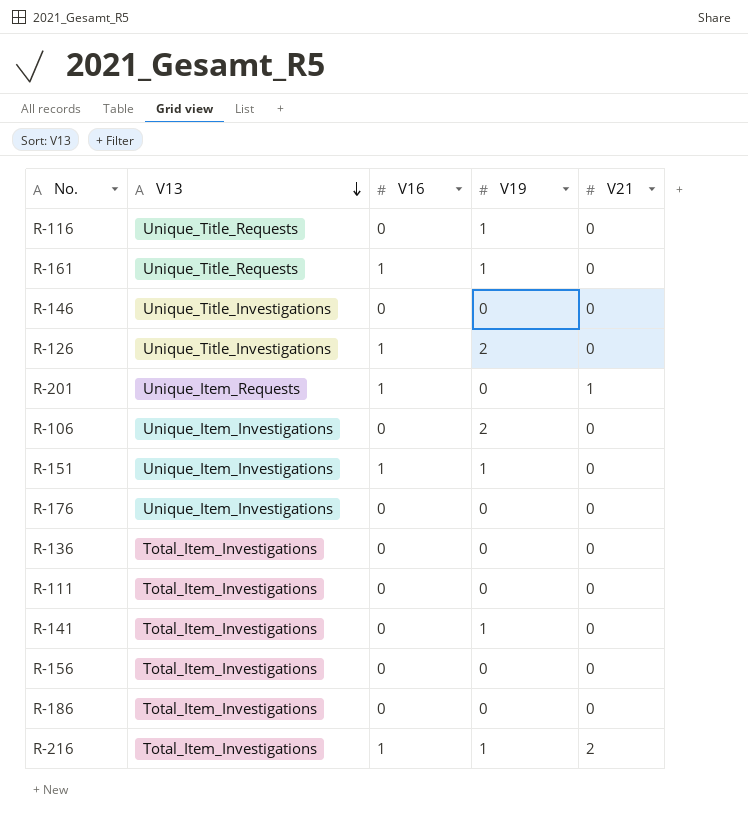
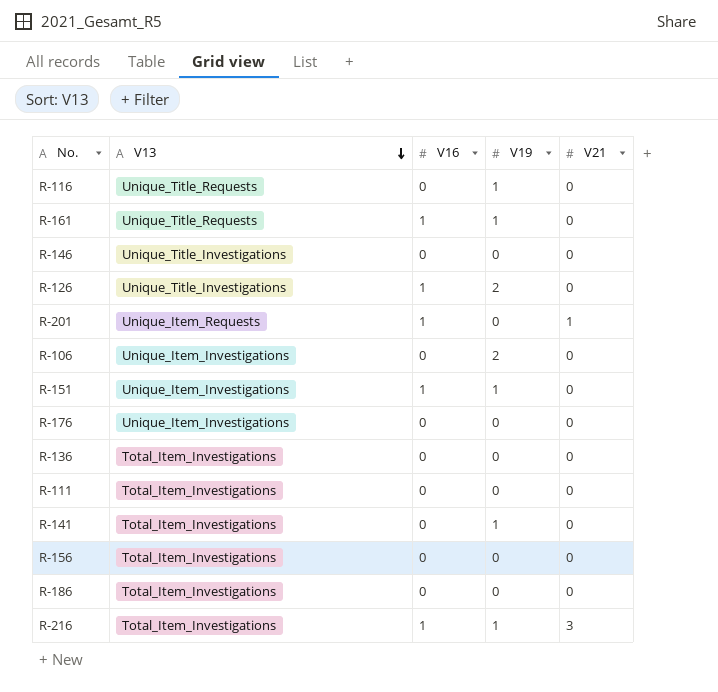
R-216 | V21: 2 -> 3

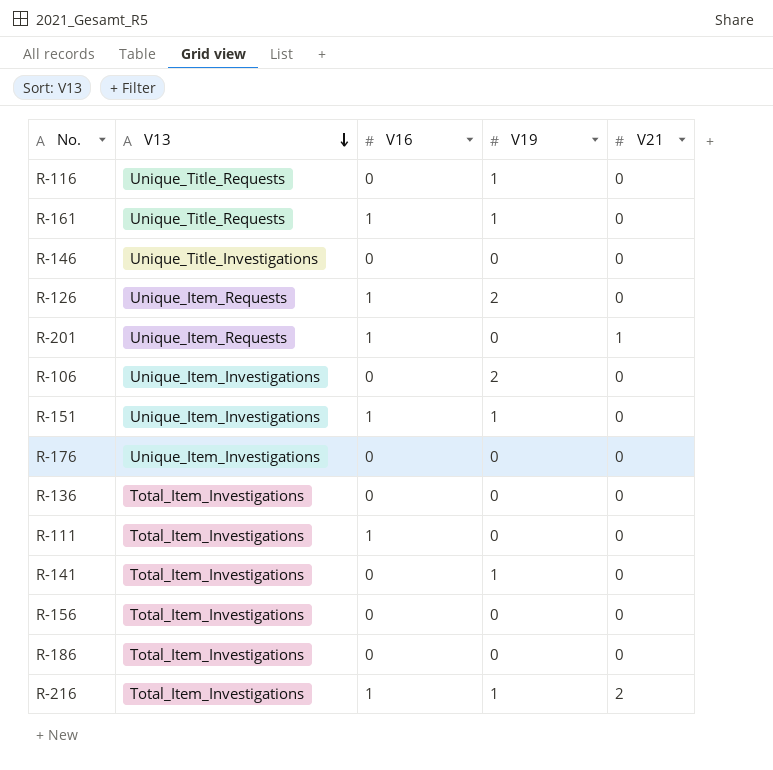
R-126 | V13: Unique_Title_Investigations -> Unique_Item_Requests
R-111 | V16: 0 -> 1
R-216 | V21: 3 -> 2

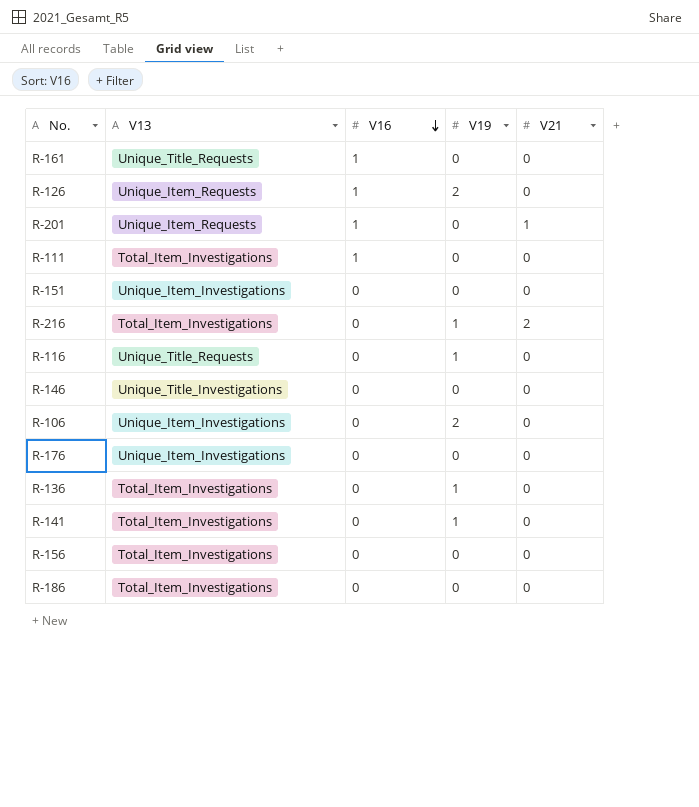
row order: V13 descending -> V16 descending
R-161 | V19: 1 -> 0
R-151 | V16: 1 -> 0
R-151 | V19: 1 -> 0
R-216 | V16: 1 -> 0
R-136 | V19: 0 -> 1

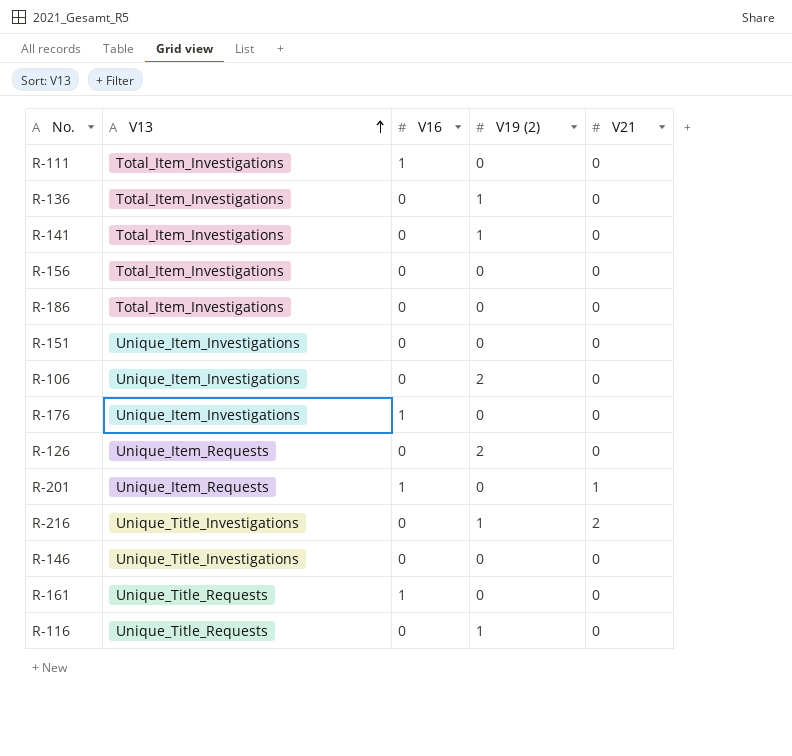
row order: V16 descending -> V13 ascending
column name: V19 -> V19 (2)
R-176 | V16: 0 -> 1
R-126 | V16: 1 -> 0
R-216 | V13: Total_Item_Investigations -> Unique_Title_Investigations

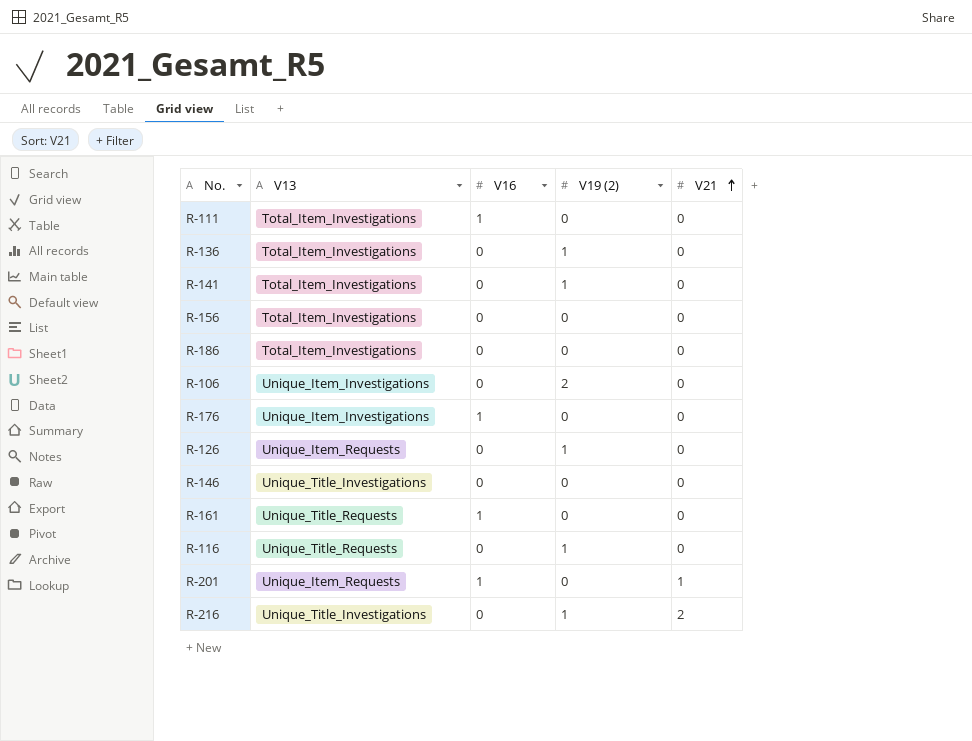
row order: V13 ascending -> V21 ascending
row R-151: Unique_Item_Investigations | 0 | 0 | 0 -> none
R-126 | V19 (2): 2 -> 1

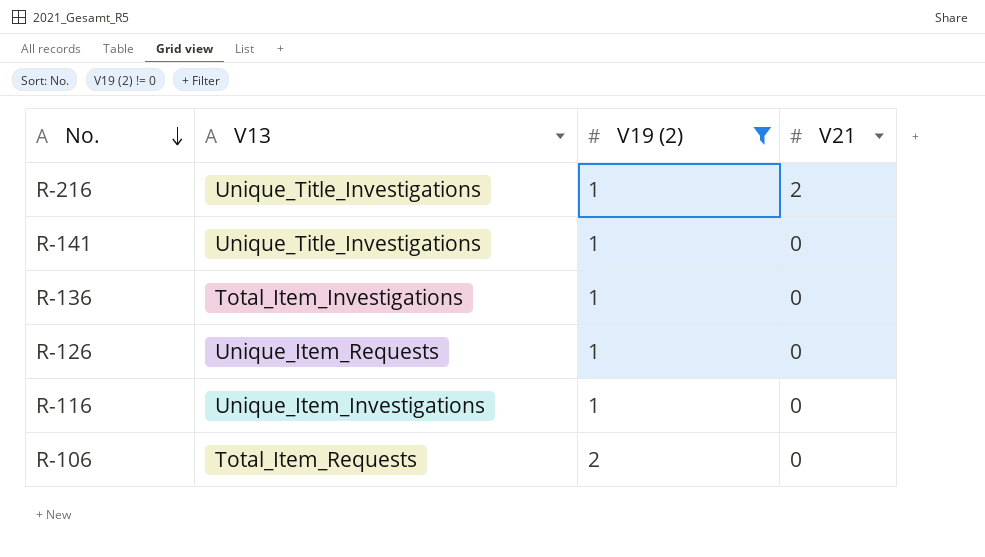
filter: none -> V19 (2) != 0
row order: V21 ascending -> No. descending
column V16 | position: 3 -> none
R-141 | V13: Total_Item_Investigations -> Unique_Title_Investigations
R-116 | V13: Unique_Title_Requests -> Unique_Item_Investigations
R-106 | V13: Unique_Item_Investigations -> Total_Item_Requests

